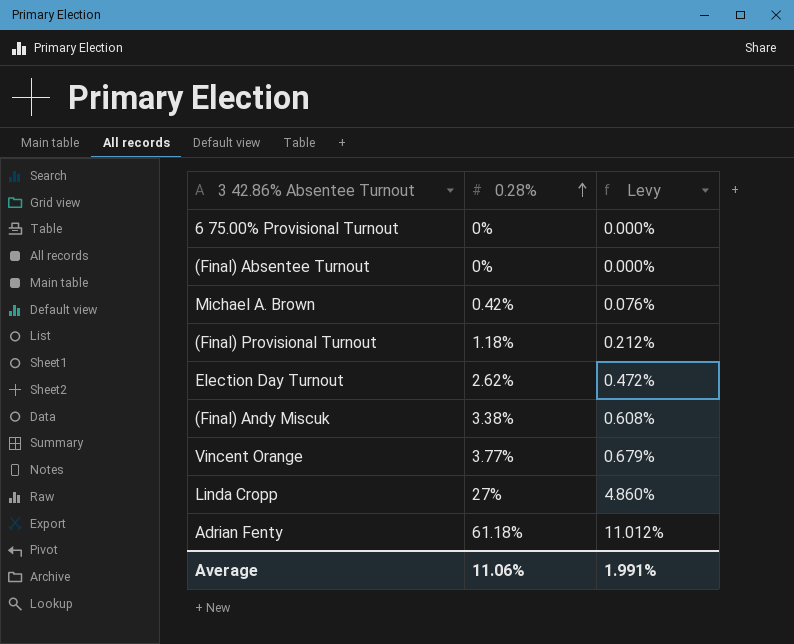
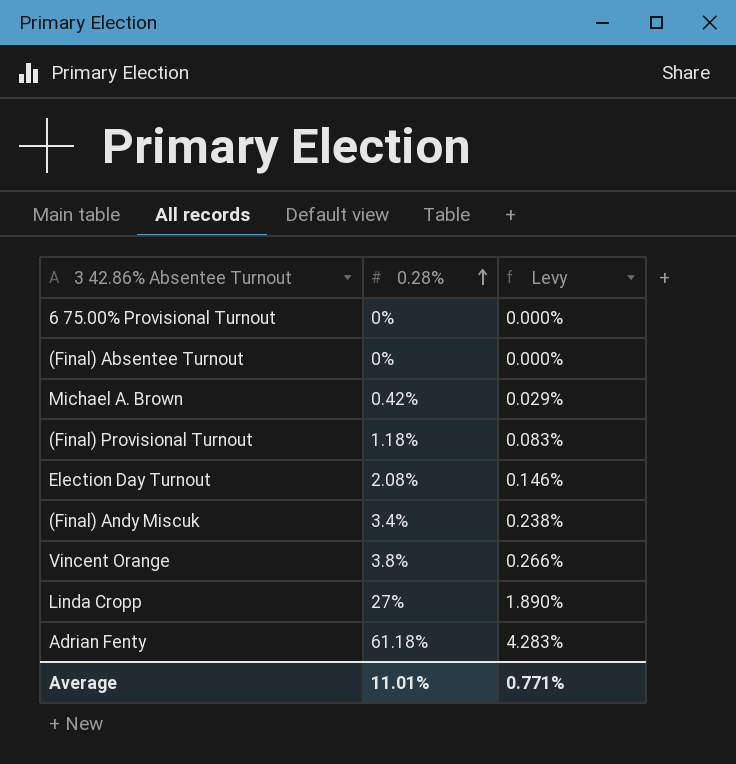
column Levy | formula: [0.28%] * 0.18 -> [0.28%] * 0.07
Election Day Turnout | 0.28%: 2.62% -> 2.08%
(Final) Andy Miscuk | 0.28%: 3.38% -> 3.4%
Vincent Orange | 0.28%: 3.77% -> 3.8%
Average | 0.28%: 11.06% -> 11.01%
Average | Levy: 1.991% -> 0.771%

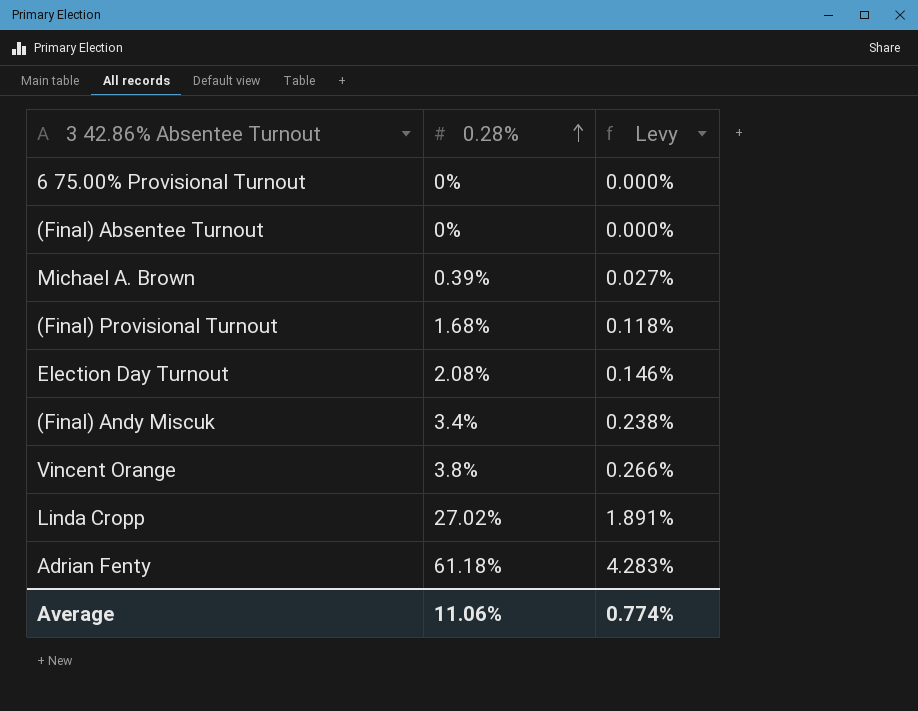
Michael A. Brown | 0.28%: 0.42% -> 0.39%
Michael A. Brown | Levy: 0.029% -> 0.027%
(Final) Provisional Turnout | 0.28%: 1.18% -> 1.68%
(Final) Provisional Turnout | Levy: 0.083% -> 0.118%
Linda Cropp | 0.28%: 27% -> 27.02%
Linda Cropp | Levy: 1.890% -> 1.891%
Average | 0.28%: 11.01% -> 11.06%
Average | Levy: 0.771% -> 0.774%

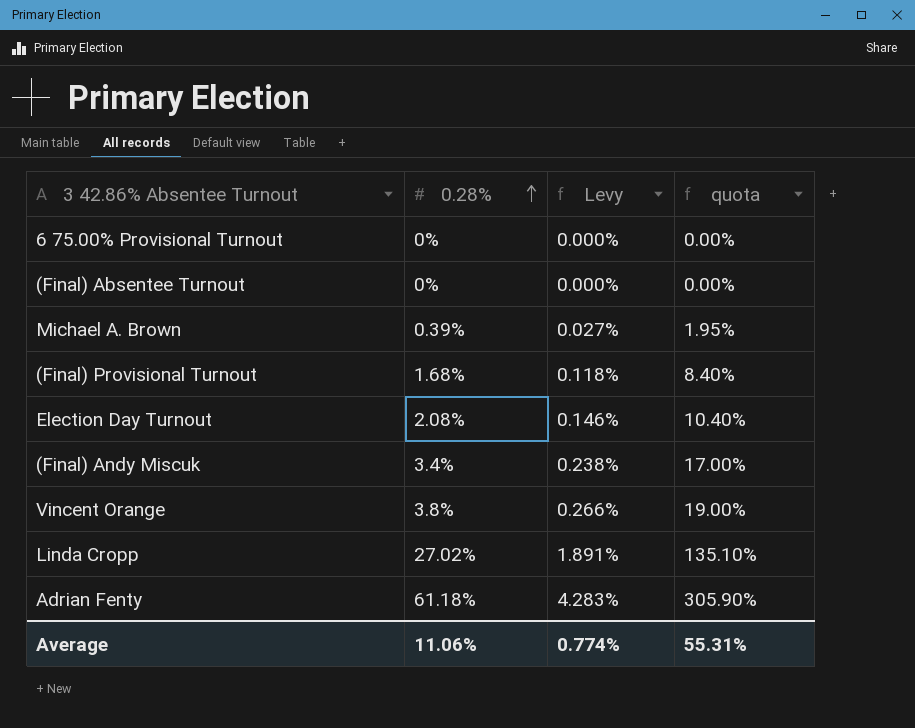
column quota | formula: none -> [0.28%] * 5

